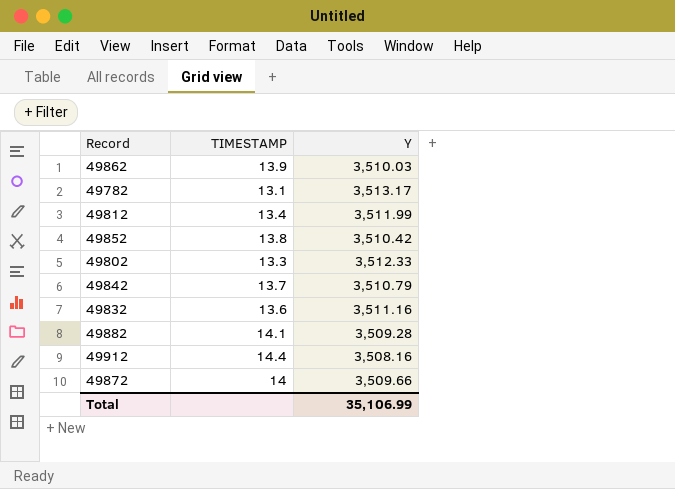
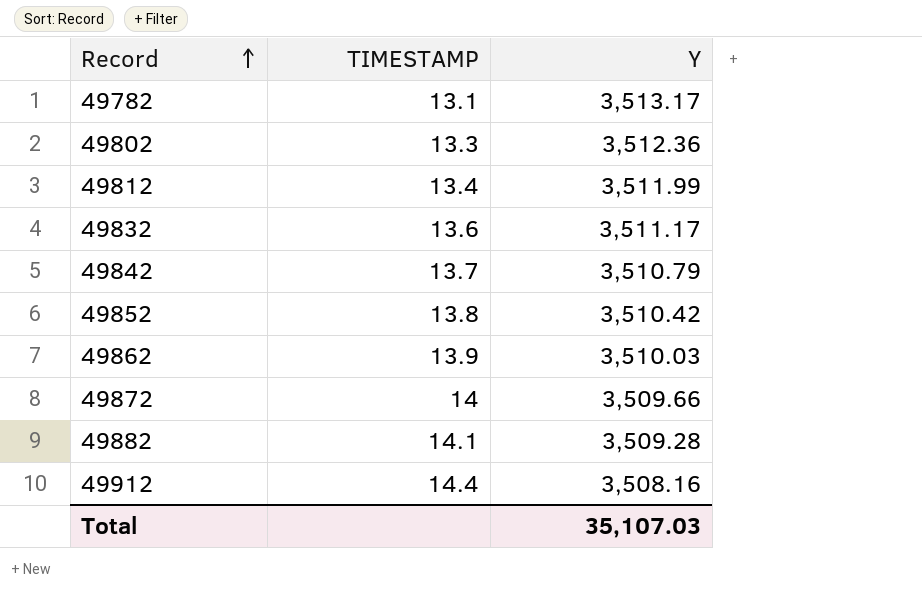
row order: none -> Record ascending
49802 | Y: 3,512.33 -> 3,512.36
49832 | Y: 3,511.16 -> 3,511.17
Total | Y: 35,106.99 -> 35,107.03

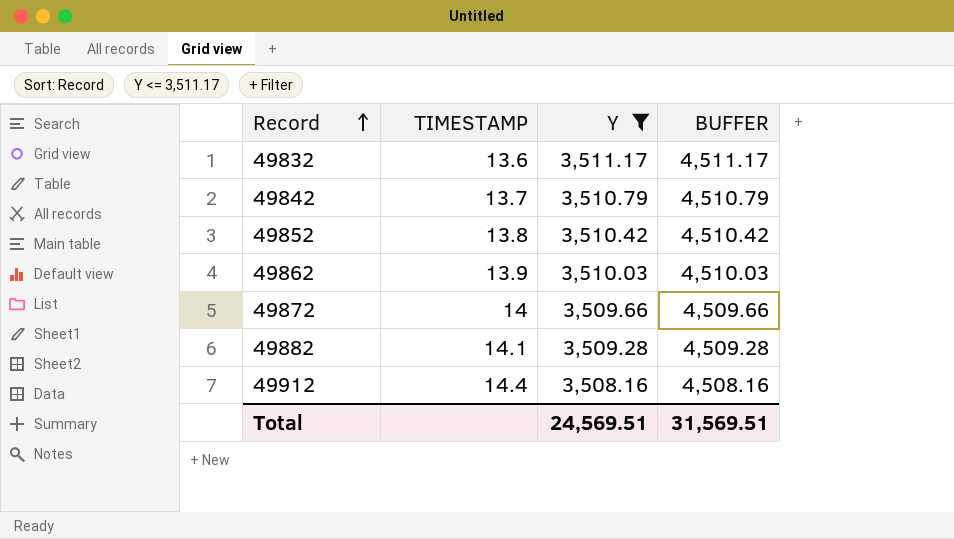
filter: none -> Y <= 3,511.17
column BUFFER | formula: none -> [Y] + 1000
Total | Y: 35,107.03 -> 24,569.51

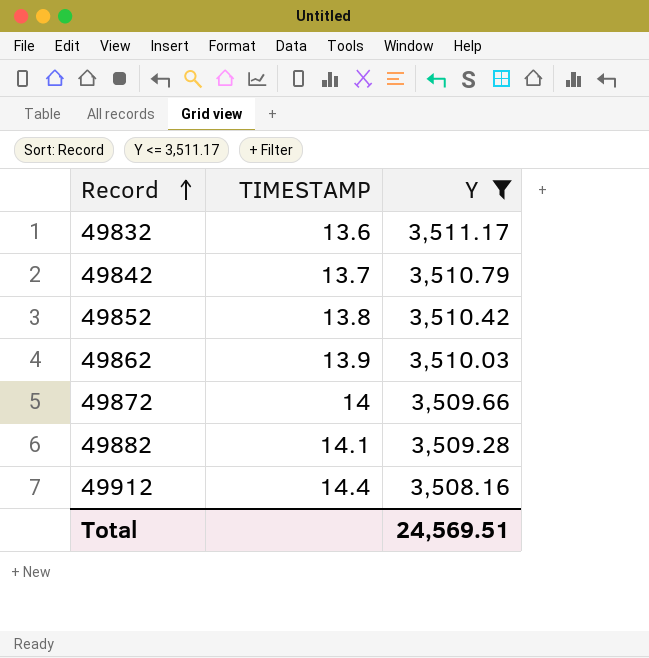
column BUFFER | formula: [Y] + 1000 -> none

